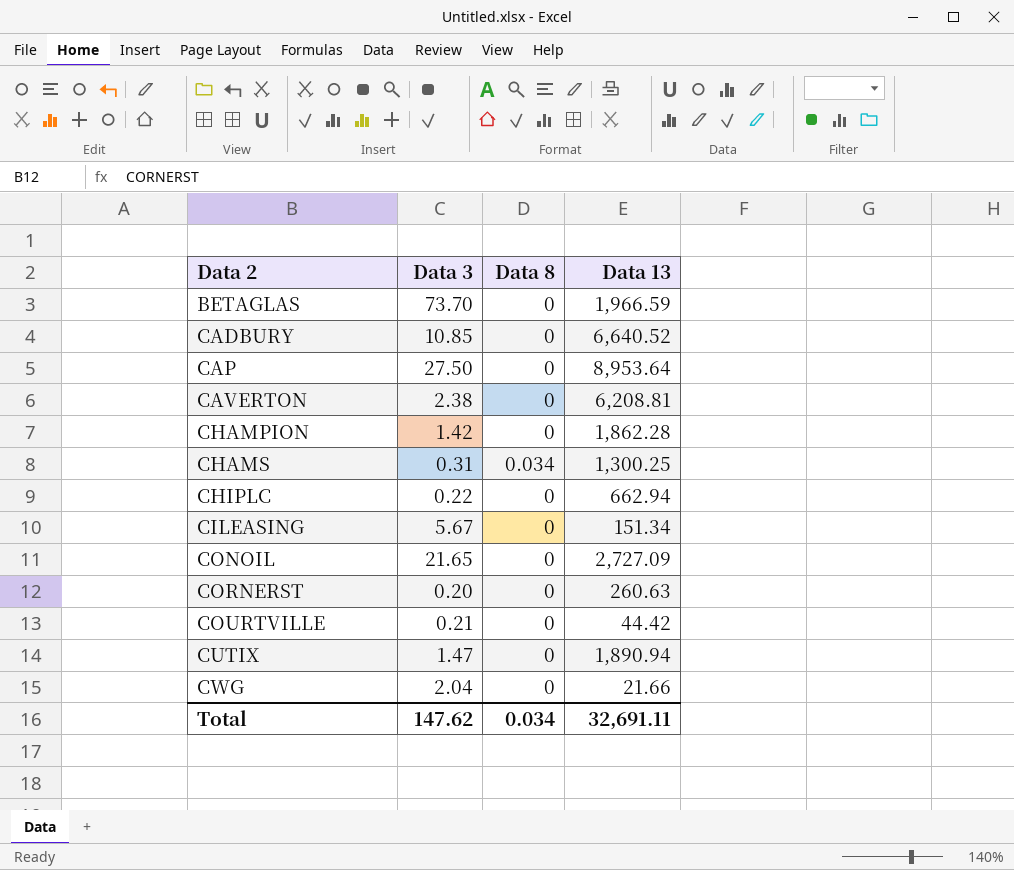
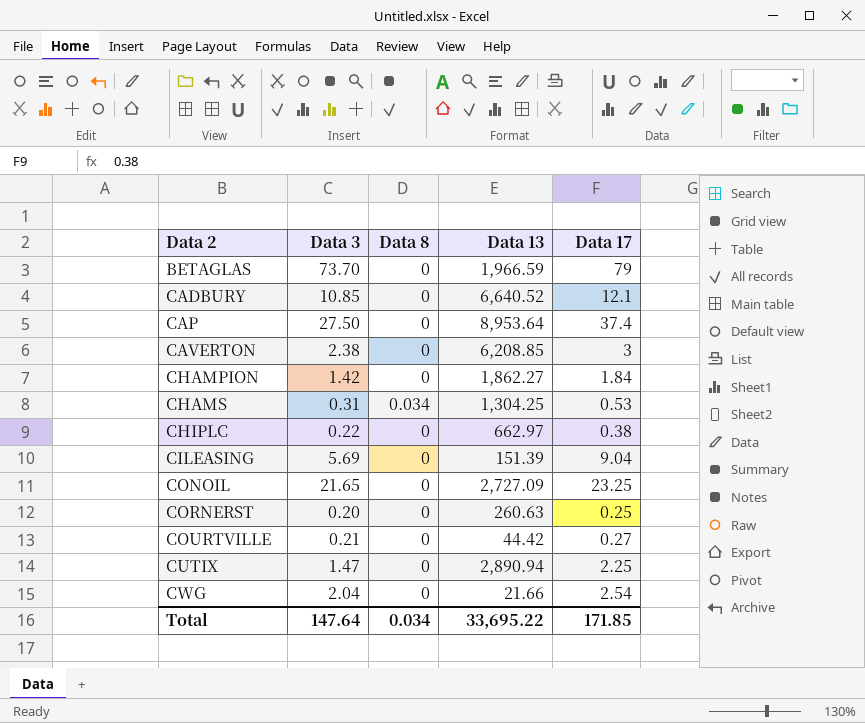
column Data 17 | position: none -> 5
CAVERTON | Data 13: 6,208.81 -> 6,208.85
CHAMPION | Data 13: 1,862.28 -> 1,862.27
CHAMS | Data 13: 1,300.25 -> 1,304.25
CHIPLC | Data 13: 662.94 -> 662.97
CILEASING | Data 3: 5.67 -> 5.69
CILEASING | Data 13: 151.34 -> 151.39
CUTIX | Data 13: 1,890.94 -> 2,890.94
Total | Data 3: 147.62 -> 147.64
Total | Data 13: 32,691.11 -> 33,695.22

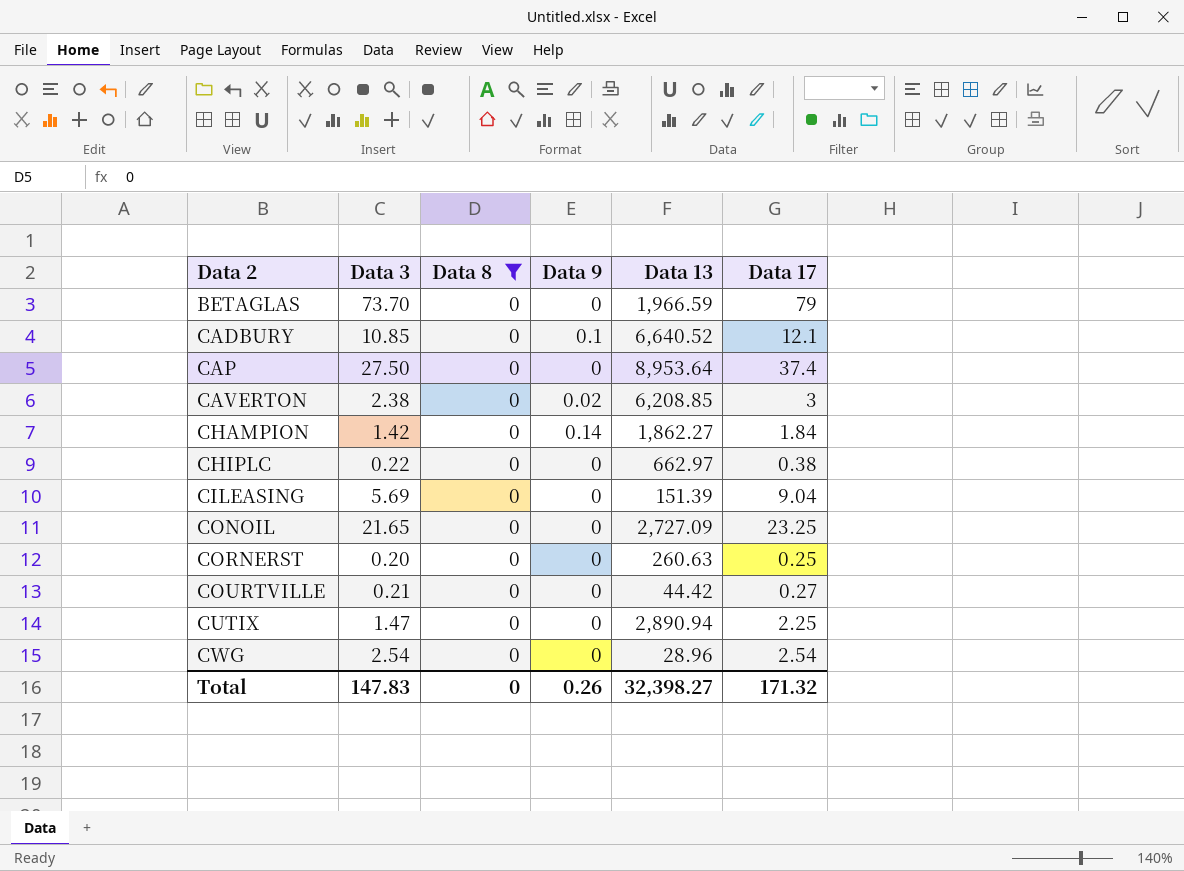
filter: none -> Data 8 = 0
column Data 9 | position: none -> 4
CWG | Data 3: 2.04 -> 2.54
CWG | Data 13: 21.66 -> 28.96
Total | Data 3: 147.64 -> 147.83
Total | Data 8: 0.034 -> 0
Total | Data 13: 33,695.22 -> 32,398.27
Total | Data 17: 171.85 -> 171.32

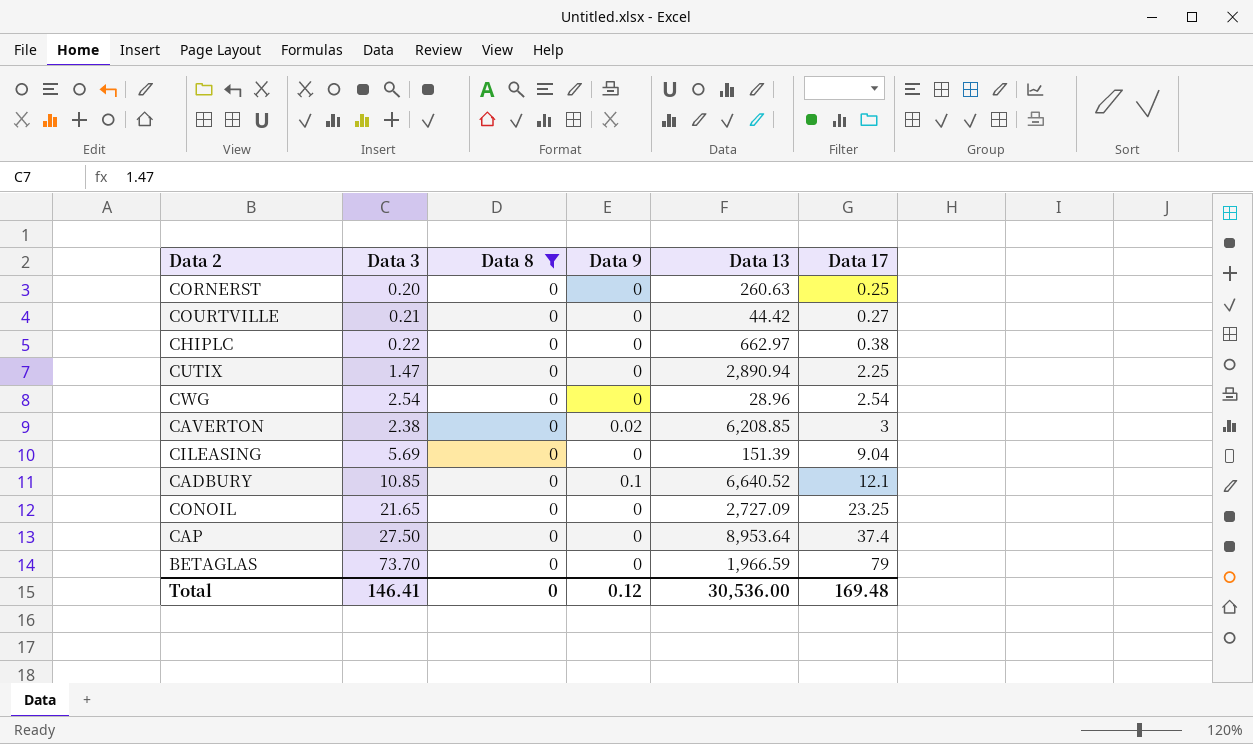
row order: Data 2 ascending -> Data 17 ascending
row CHAMPION: 1.42 | 0 | 0.14 | 1,862.27 | 1.84 -> none
Total | Data 3: 147.83 -> 146.41
Total | Data 9: 0.26 -> 0.12
Total | Data 13: 32,398.27 -> 30,536.00
Total | Data 17: 171.32 -> 169.48

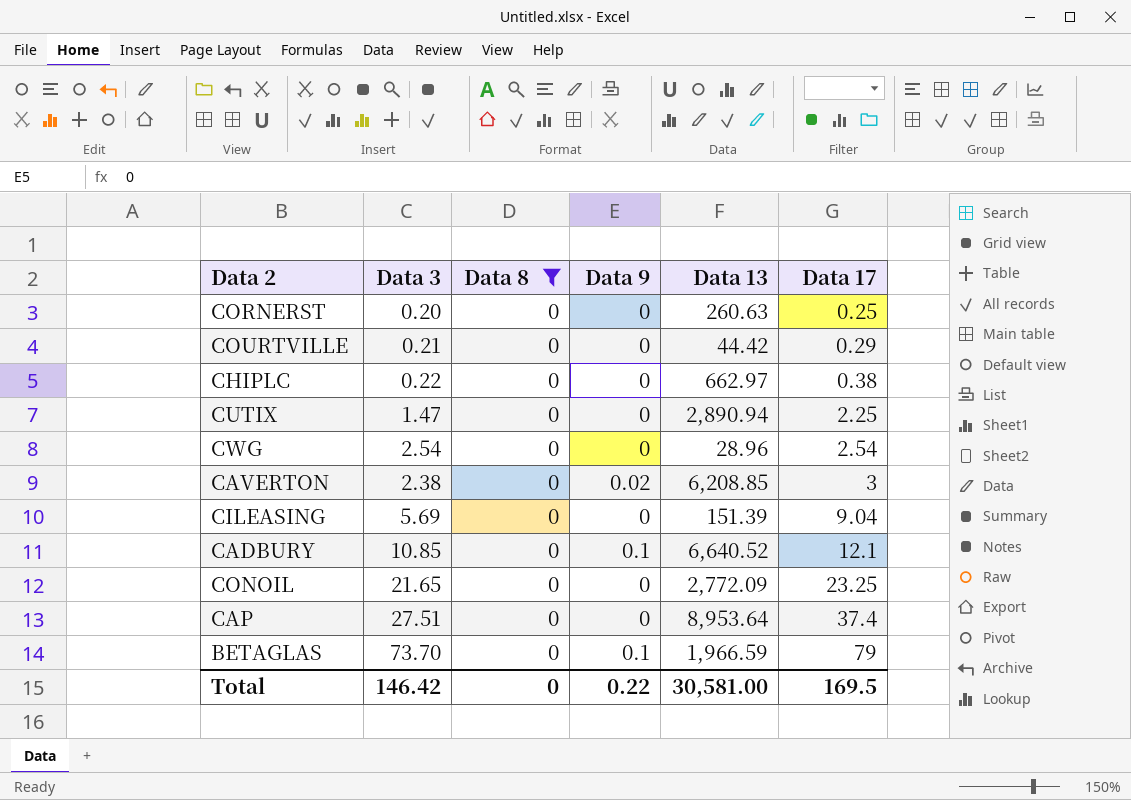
COURTVILLE | Data 17: 0.27 -> 0.29
CONOIL | Data 13: 2,727.09 -> 2,772.09
CAP | Data 3: 27.50 -> 27.51
BETAGLAS | Data 9: 0 -> 0.1
Total | Data 3: 146.41 -> 146.42
Total | Data 9: 0.12 -> 0.22
Total | Data 13: 30,536.00 -> 30,581.00
Total | Data 17: 169.48 -> 169.5

